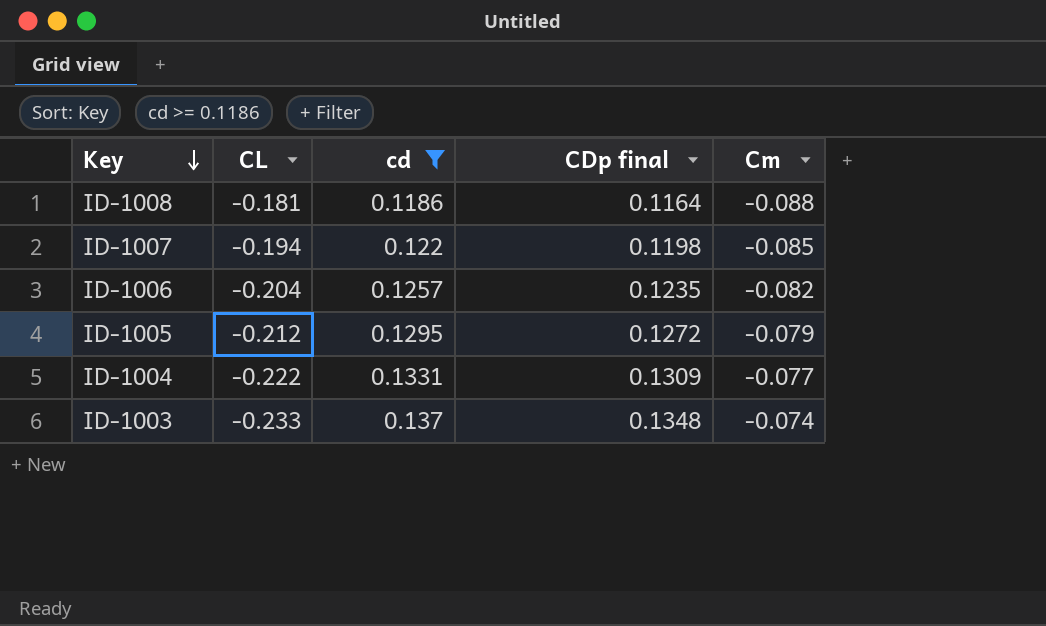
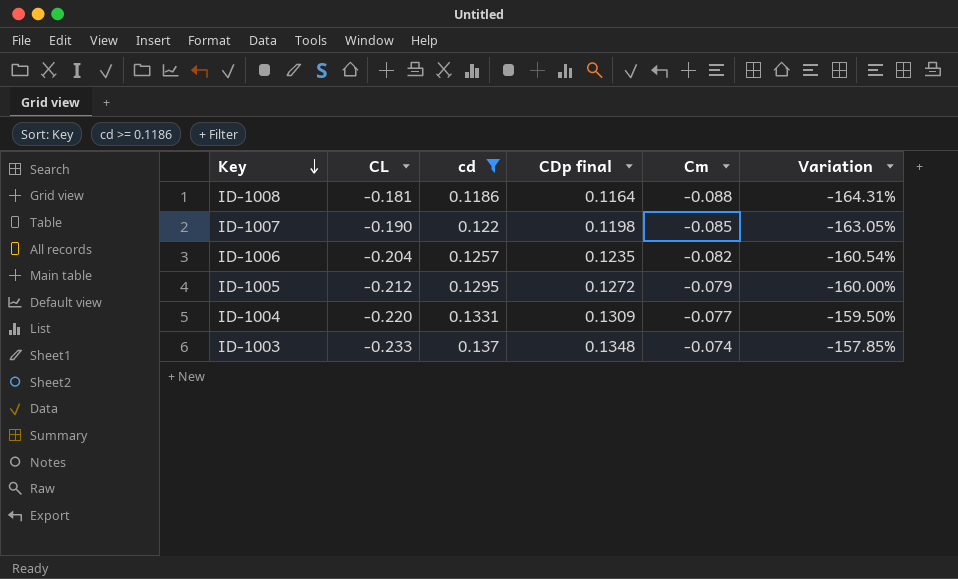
column Variation | formula: none -> ([CDp final] - [CL]) / [CL]
ID-1007 | CL: -0.194 -> -0.190
ID-1004 | CL: -0.222 -> -0.220

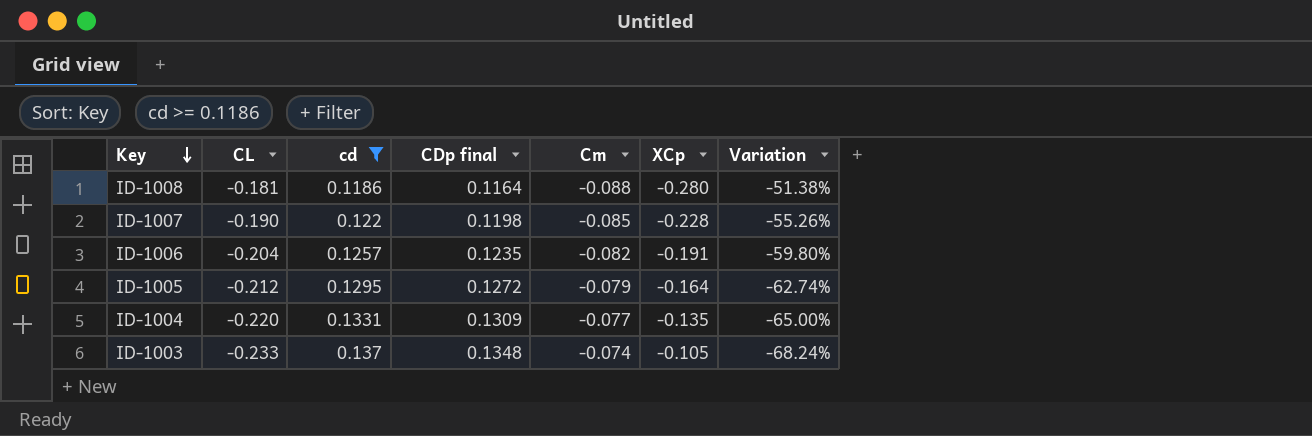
column XCp | position: none -> 6
column Variation | formula: ([CDp final] - [CL]) / [CL] -> ([Cm] - [CL]) / [CL]

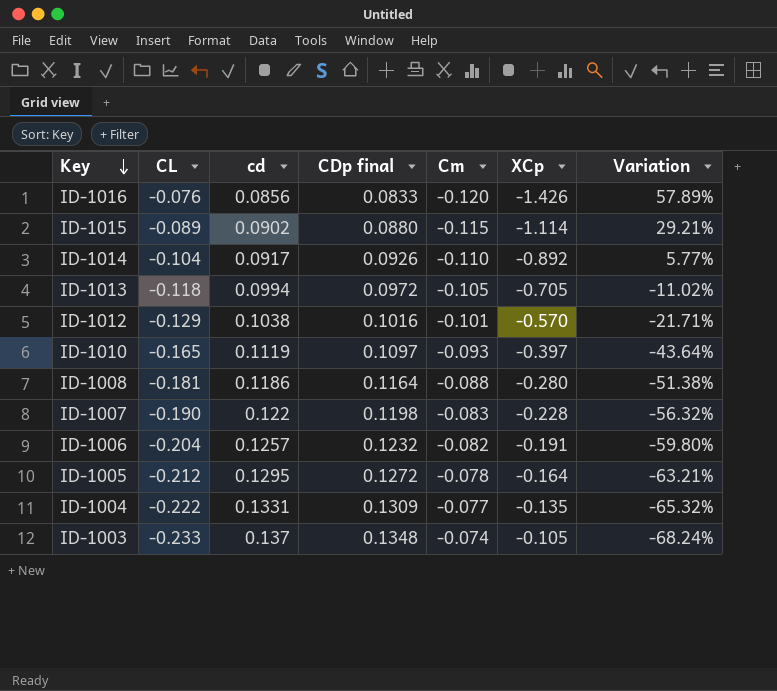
filter: cd >= 0.1186 -> none
ID-1007 | Cm: -0.085 -> -0.083
ID-1007 | Variation: -55.26% -> -56.32%
ID-1006 | CDp final: 0.1235 -> 0.1232
ID-1005 | Cm: -0.079 -> -0.078
ID-1005 | Variation: -62.74% -> -63.21%
ID-1004 | CL: -0.220 -> -0.222
ID-1004 | Variation: -65.00% -> -65.32%

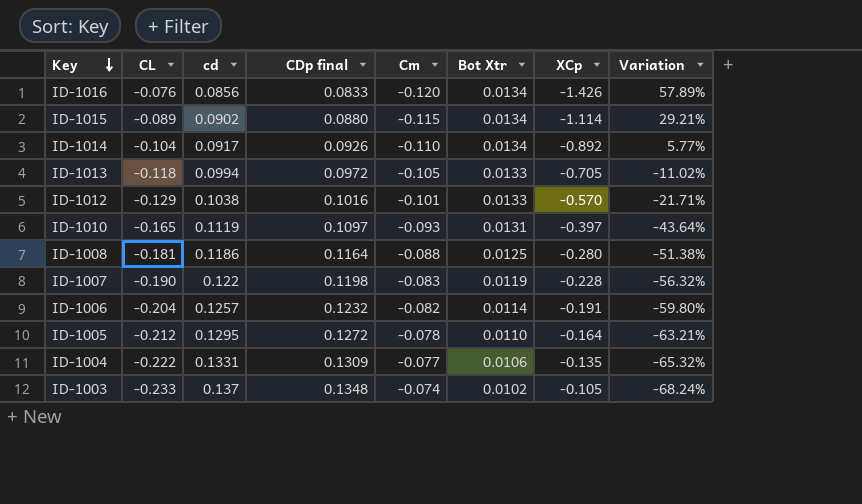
column Bot Xtr | position: none -> 6

